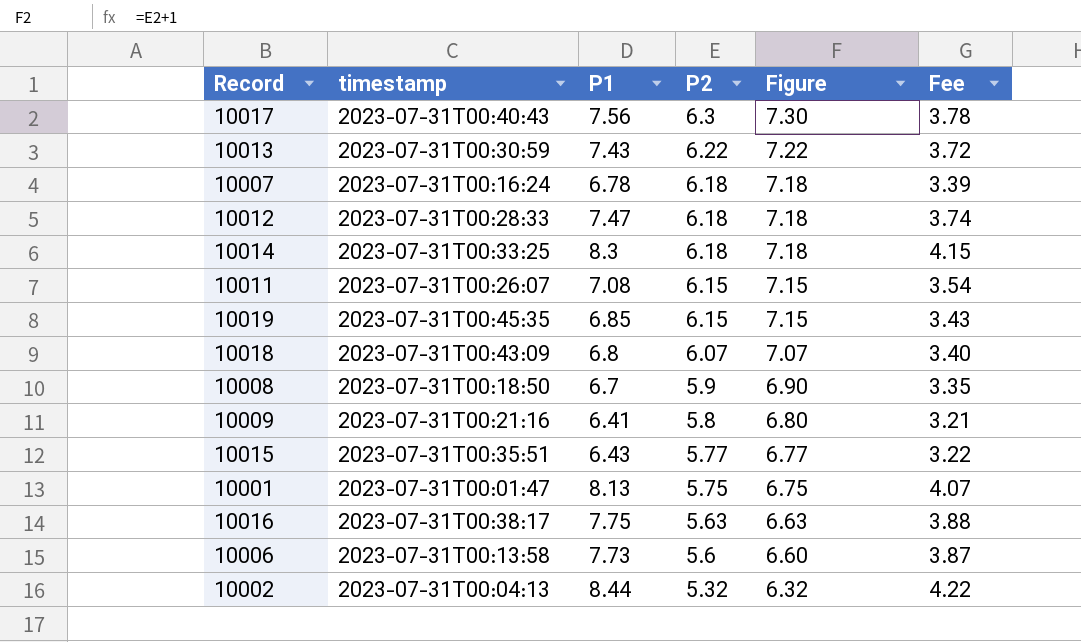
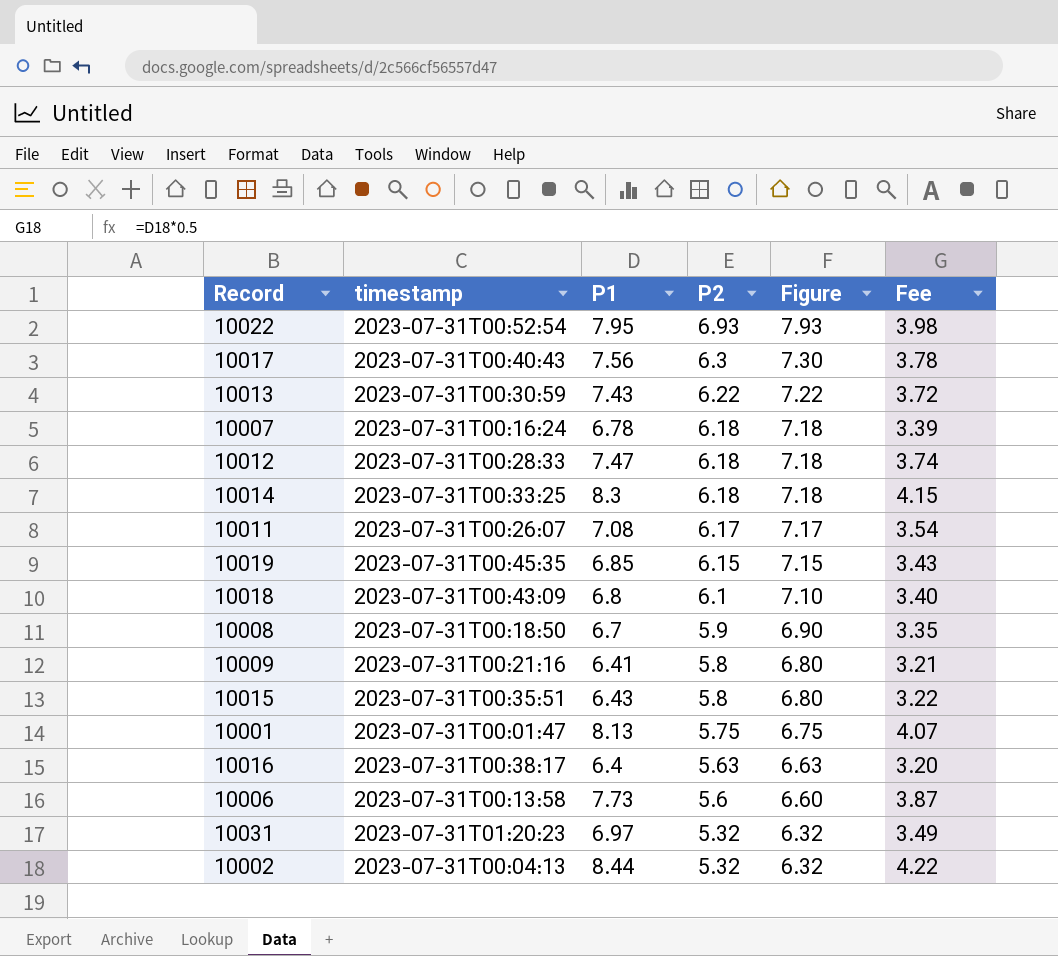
row 10022: none -> 2023-07-31T00:52:54 | 7.95 | 6.93 | 7.93 | 3.98
10011 | P2: 6.15 -> 6.17
10011 | Figure: 7.15 -> 7.17
10018 | P2: 6.07 -> 6.1
10018 | Figure: 7.07 -> 7.10
10015 | P2: 5.77 -> 5.8
10015 | Figure: 6.77 -> 6.80
10016 | P1: 7.75 -> 6.4
10016 | Fee: 3.88 -> 3.20
row 10031: none -> 2023-07-31T01:20:23 | 6.97 | 5.32 | 6.32 | 3.49

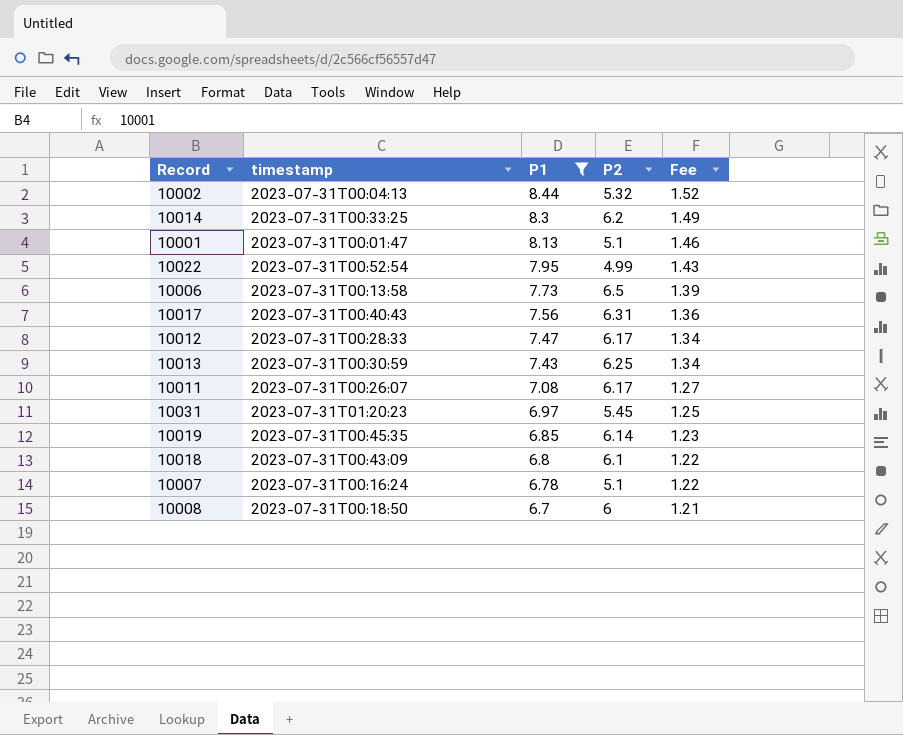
filter: none -> P1 >= 6.7
row order: P2 descending -> P1 descending
column Figure | formula: [P2] + 1 -> none
column Fee | formula: [P1] * 0.5 -> [P1] * 0.18
10014 | P2: 6.18 -> 6.2
10001 | P2: 5.75 -> 5.1
10022 | P2: 6.93 -> 4.99
10006 | P2: 5.6 -> 6.5
10017 | P2: 6.3 -> 6.31
10012 | P2: 6.18 -> 6.17
10013 | P2: 6.22 -> 6.25
10031 | P2: 5.32 -> 5.45
10019 | P2: 6.15 -> 6.14
10007 | P2: 6.18 -> 5.1
10008 | P2: 5.9 -> 6

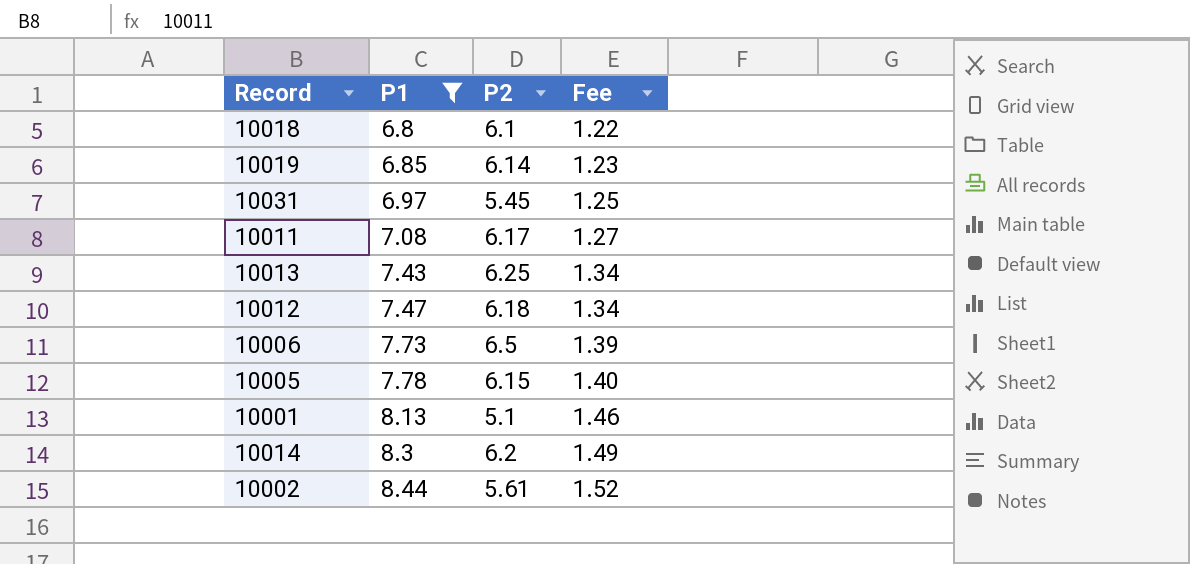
row order: P1 descending -> P1 ascending
column timestamp | position: 2 -> none
row 10022: 2023-07-31T00:52:54 | 7.95 | 4.99 | 1.43 -> none
row 10017: 2023-07-31T00:40:43 | 7.56 | 6.31 | 1.36 -> none
row 10007: 2023-07-31T00:16:24 | 6.78 | 5.1 | 1.22 -> none
row 10008: 2023-07-31T00:18:50 | 6.7 | 6 | 1.21 -> none
10012 | P2: 6.17 -> 6.18
row 10005: none -> 7.78 | 6.15 | 1.40
10002 | P2: 5.32 -> 5.61

